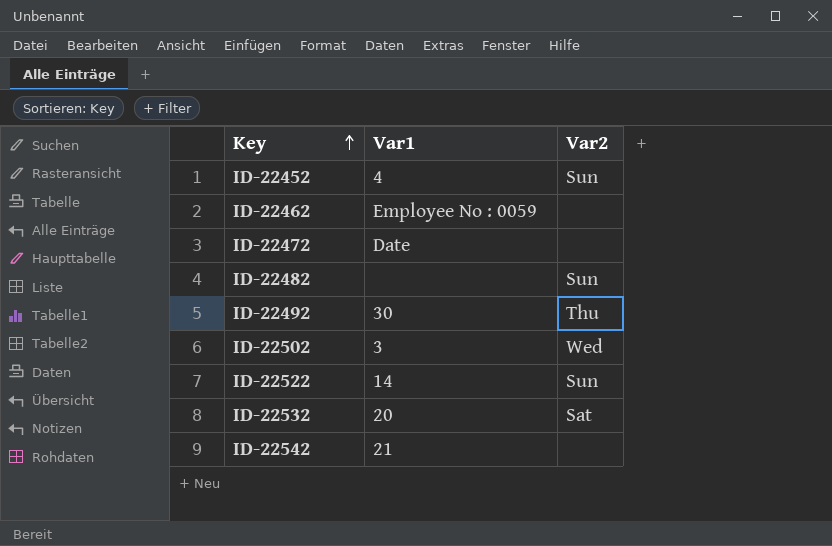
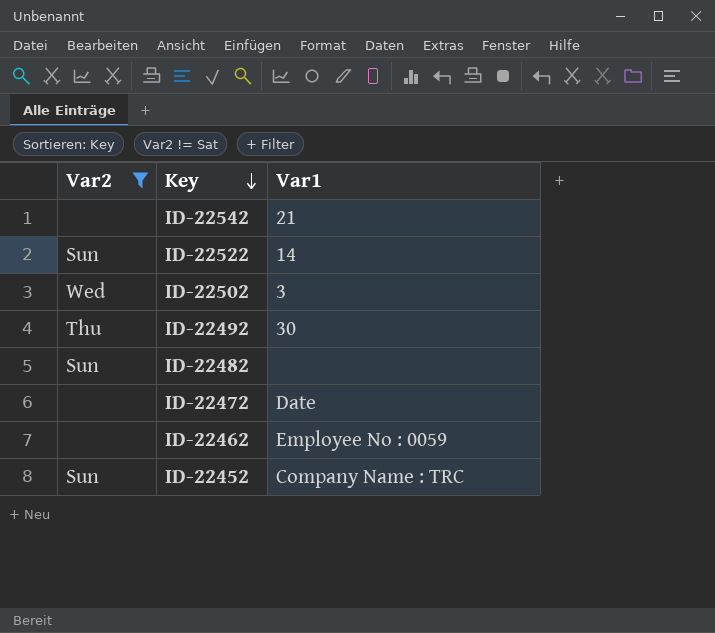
filter: none -> Var2 != Sat
row order: Key ascending -> Key descending
column Var2 | position: 3 -> 1
ID-22452 | Var1: 4 -> Company Name : TRC

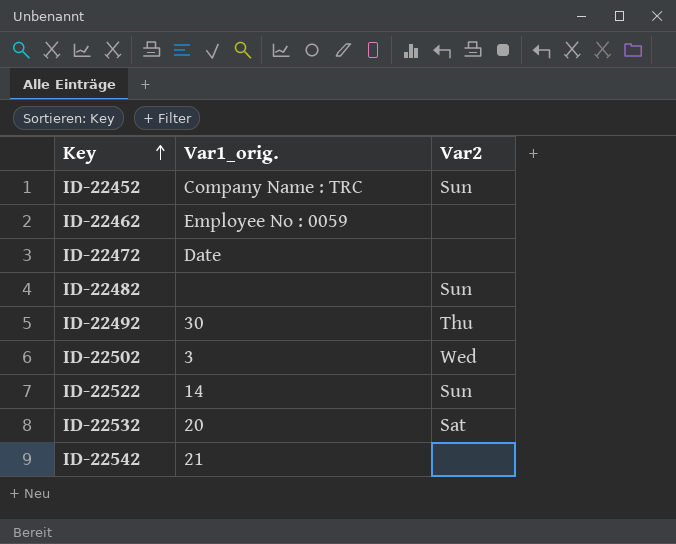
filter: Var2 != Sat -> none
row order: Key descending -> Key ascending
column name: Var1 -> Var1_orig.
column Var2 | position: 1 -> 3

